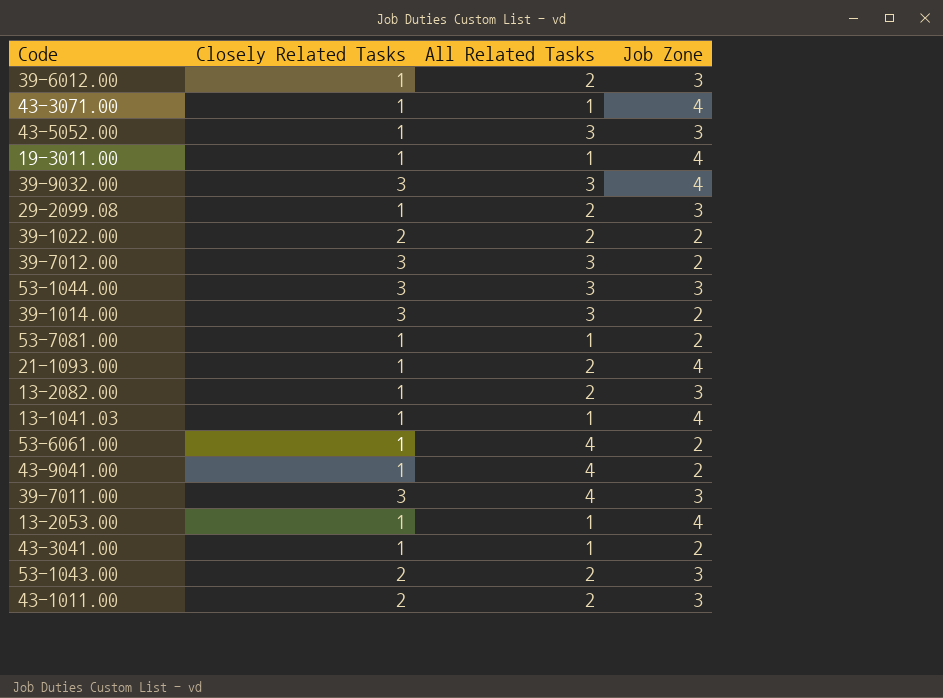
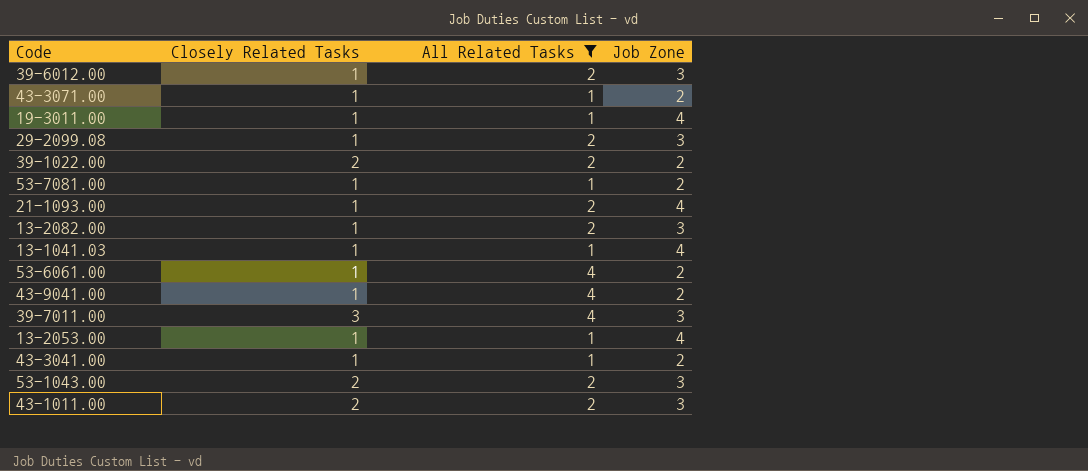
filter: none -> All Related Tasks != 3
43-3071.00 | Job Zone: 4 -> 2

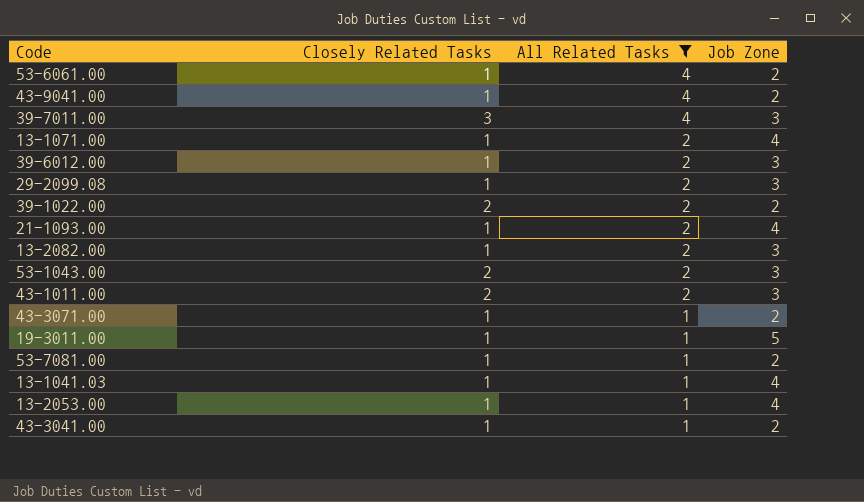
row order: none -> All Related Tasks descending
row 13-1071.00: none -> 1 | 2 | 4
19-3011.00 | Job Zone: 4 -> 5

